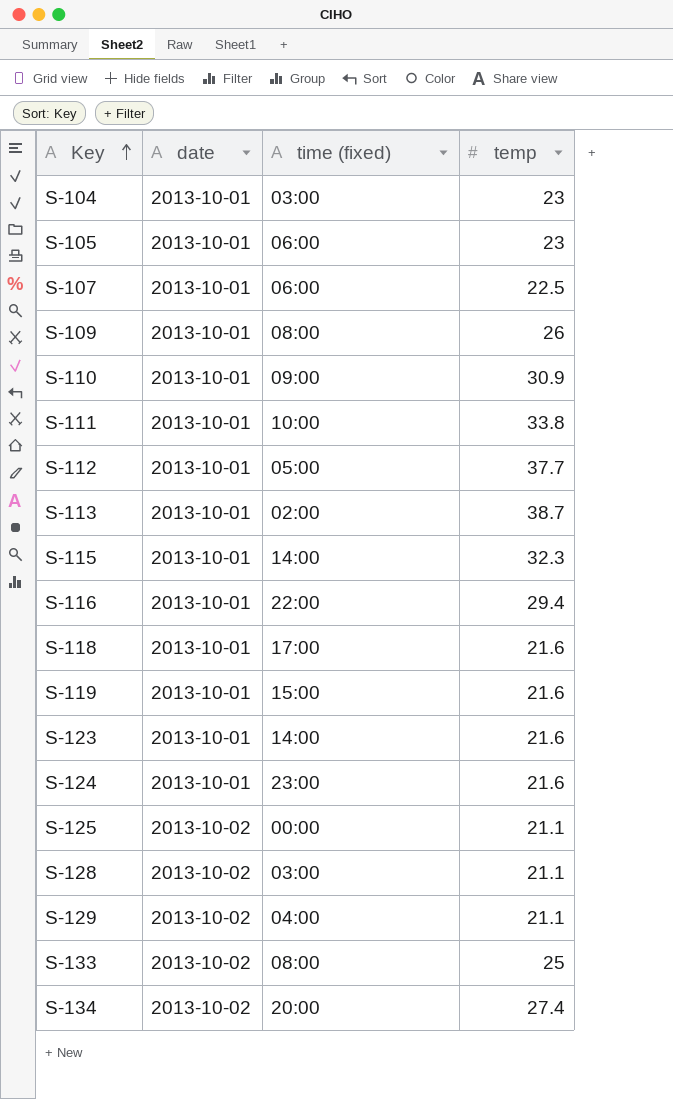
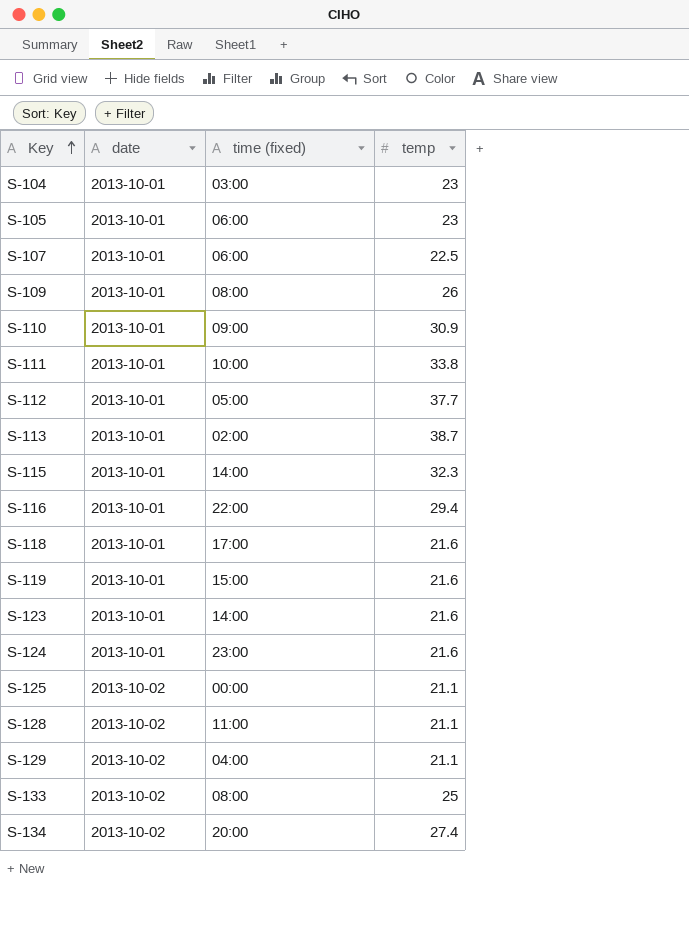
S-128 | time (fixed): 03:00 -> 11:00

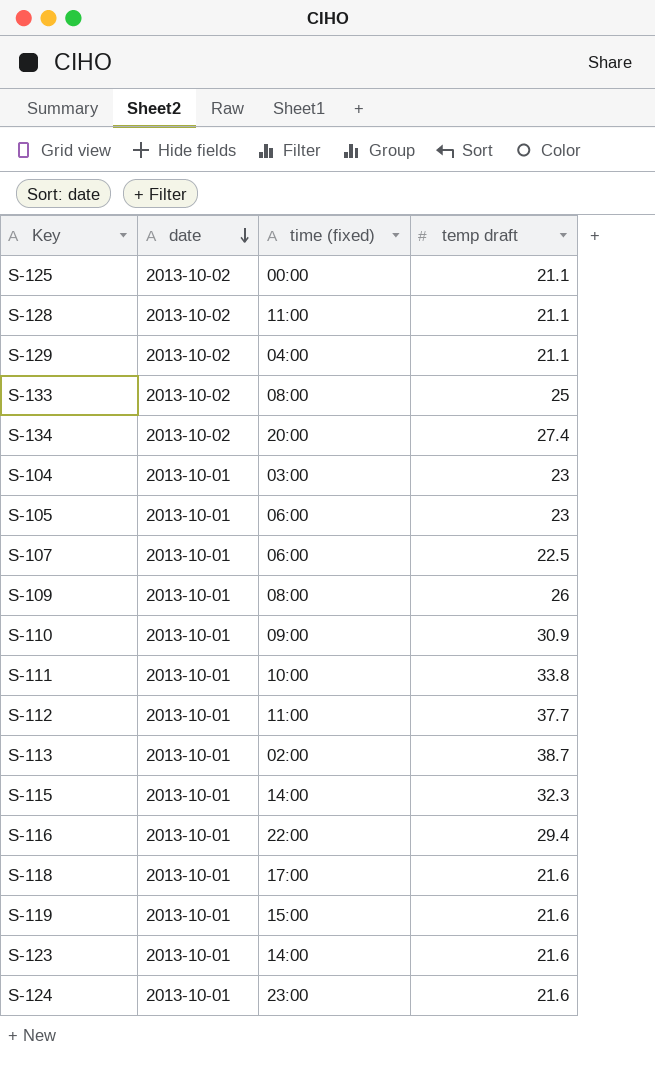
row order: Key ascending -> date descending
column name: temp -> temp draft
S-112 | time (fixed): 05:00 -> 11:00

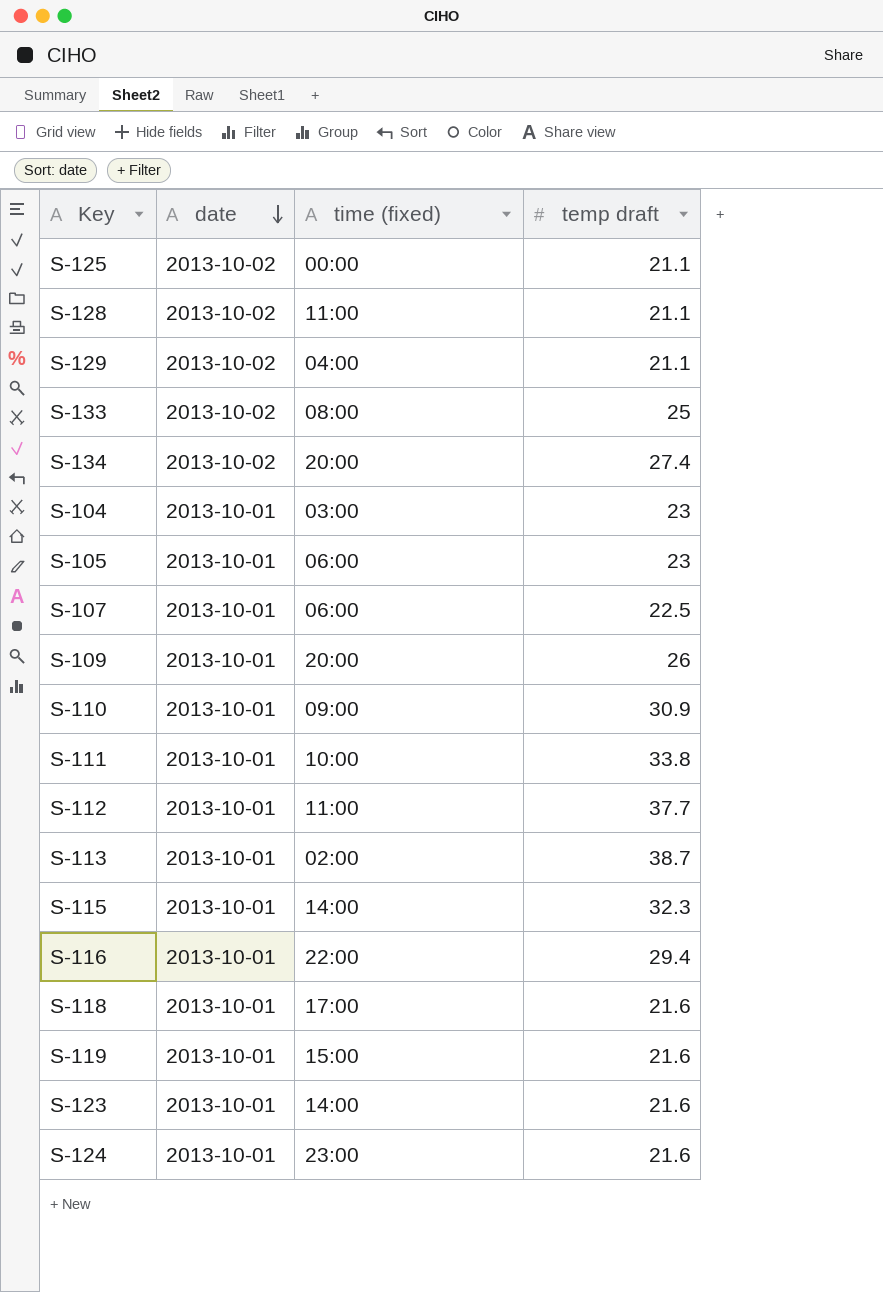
S-109 | time (fixed): 08:00 -> 20:00

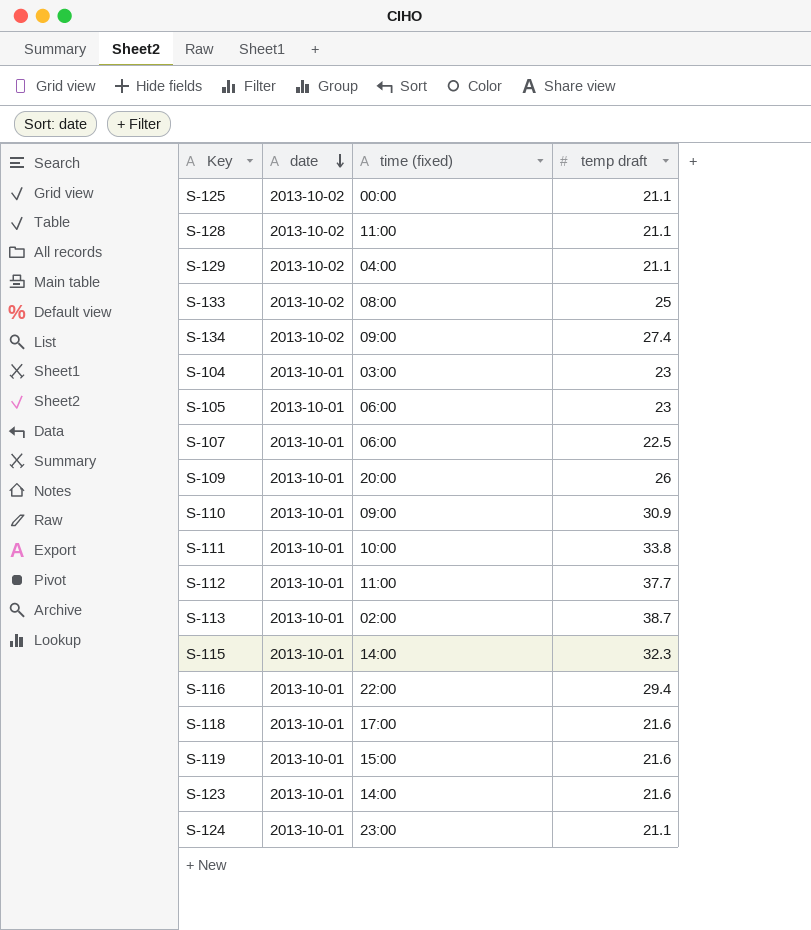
S-134 | time (fixed): 20:00 -> 09:00
S-124 | temp draft: 21.6 -> 21.1

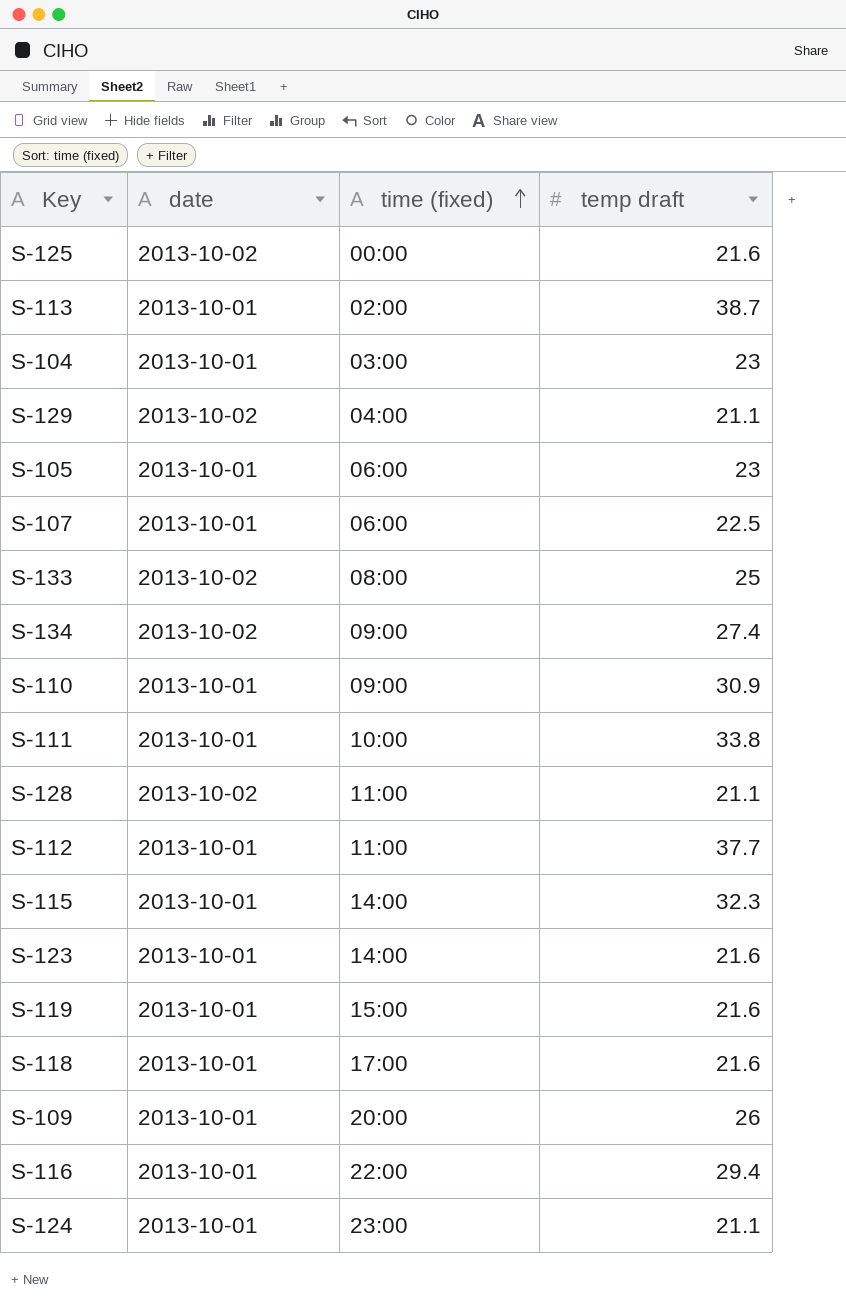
row order: date descending -> time (fixed) ascending
S-125 | temp draft: 21.1 -> 21.6

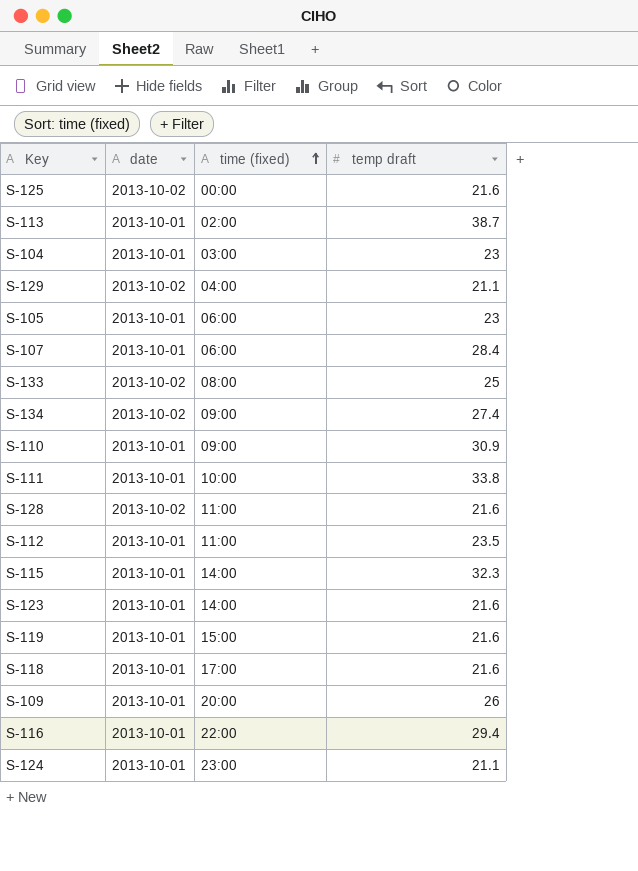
S-107 | temp draft: 22.5 -> 28.4
S-128 | temp draft: 21.1 -> 21.6
S-112 | temp draft: 37.7 -> 23.5

